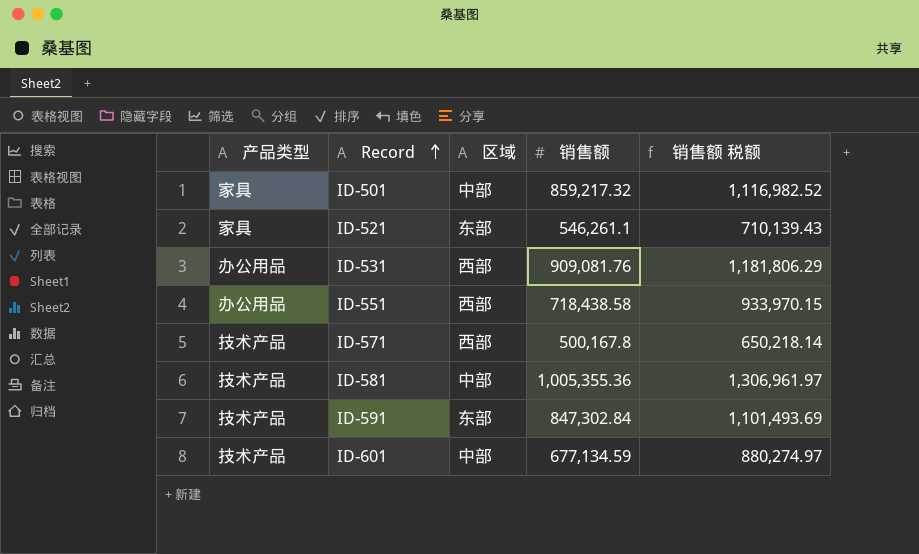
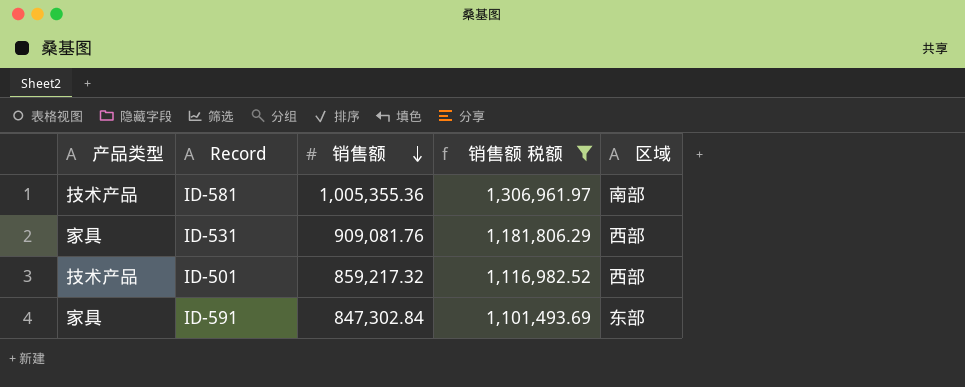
filter: none -> 销售额 税额 >= 1,101,493.69
row order: Record ascending -> 销售额 descending
column 区域 | position: 3 -> 5
ID-581 | 区域: 中部 -> 南部
ID-531 | 产品类型: 办公用品 -> 家具
ID-501 | 产品类型: 家具 -> 技术产品
ID-501 | 区域: 中部 -> 西部
ID-591 | 产品类型: 技术产品 -> 家具

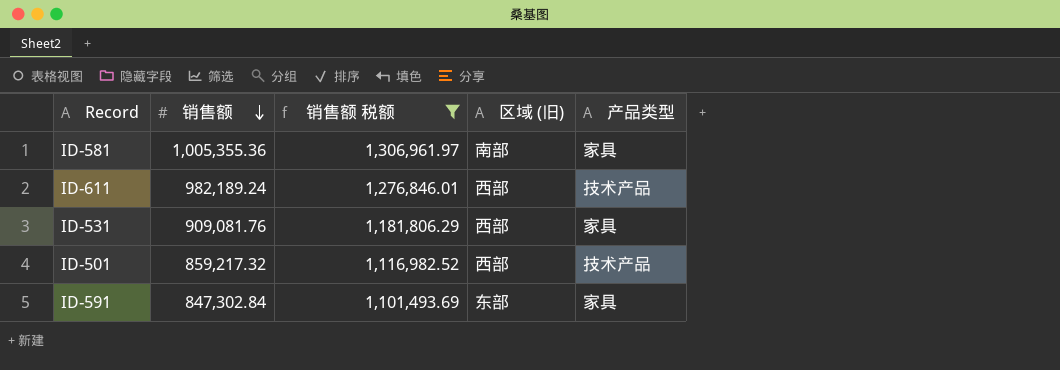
column name: 区域 -> 区域 (旧)
column 产品类型 | position: 1 -> 5
ID-581 | 产品类型: 技术产品 -> 家具
row ID-611: none -> 982,189.24 | 1,276,846.01 | 西部 | 技术产品

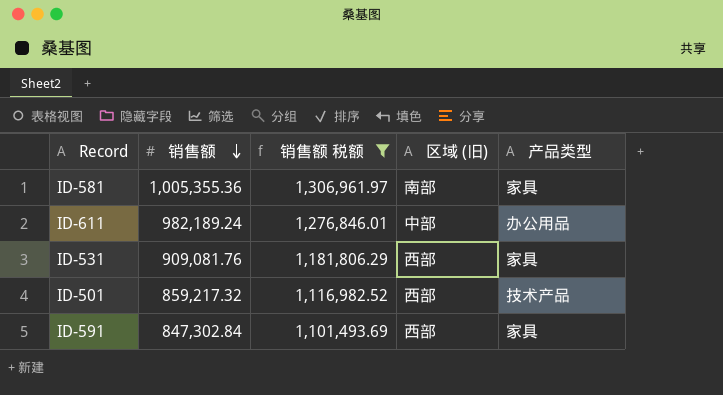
ID-611 | 区域 (旧): 西部 -> 中部
ID-611 | 产品类型: 技术产品 -> 办公用品
ID-591 | 区域 (旧): 东部 -> 西部

